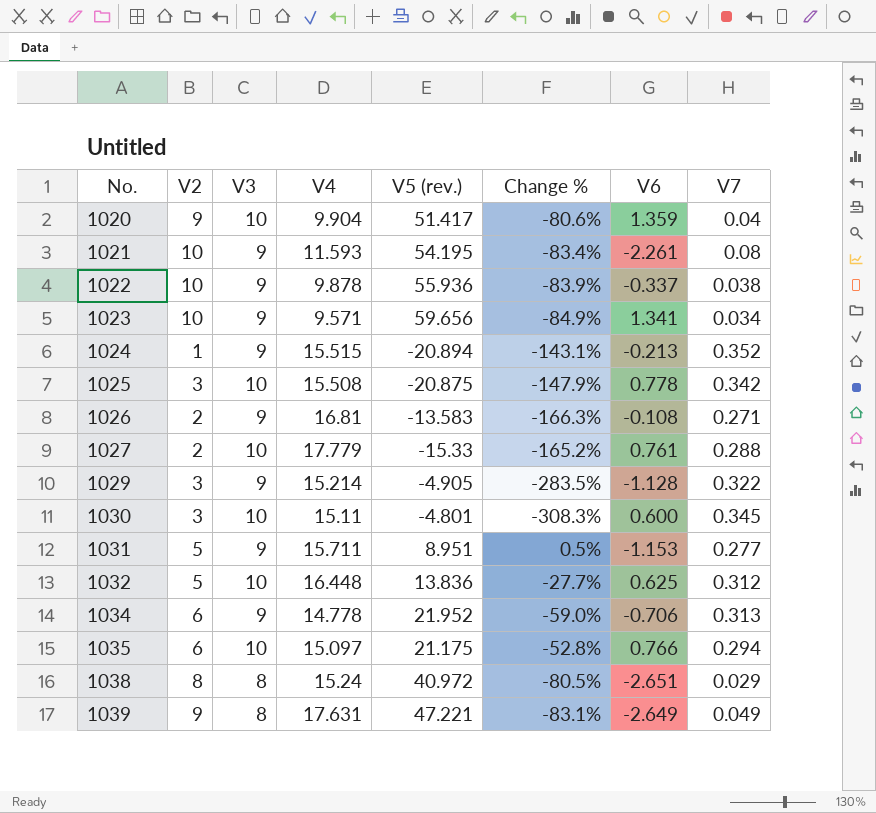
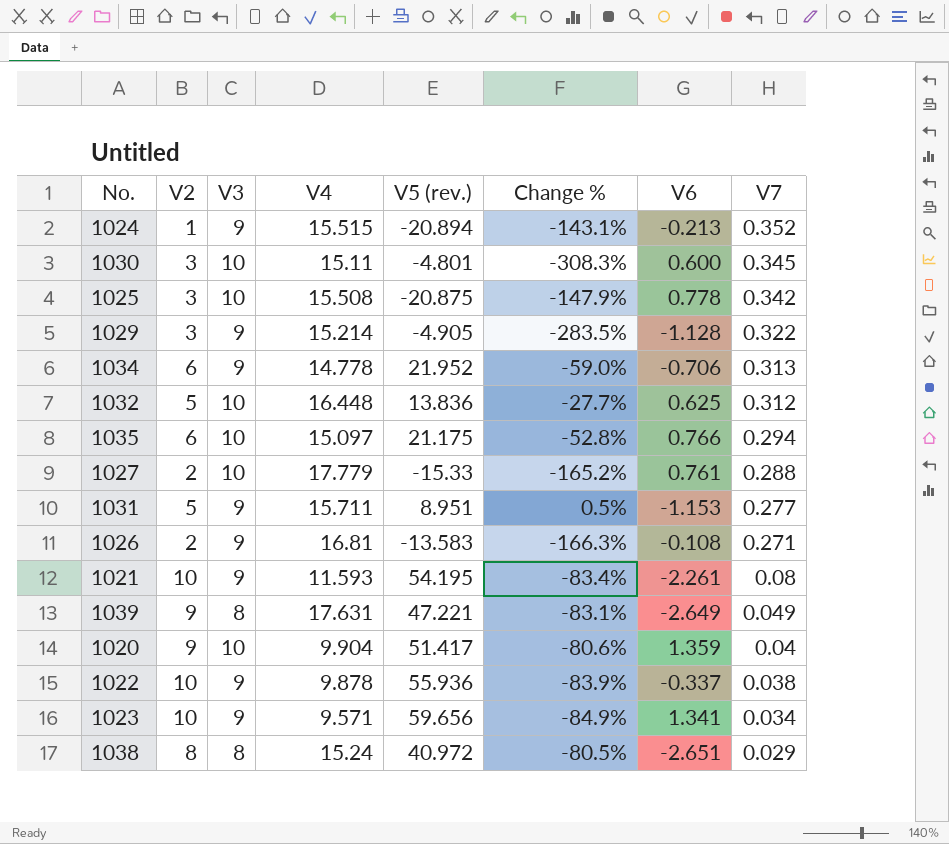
row order: No. ascending -> V7 descending

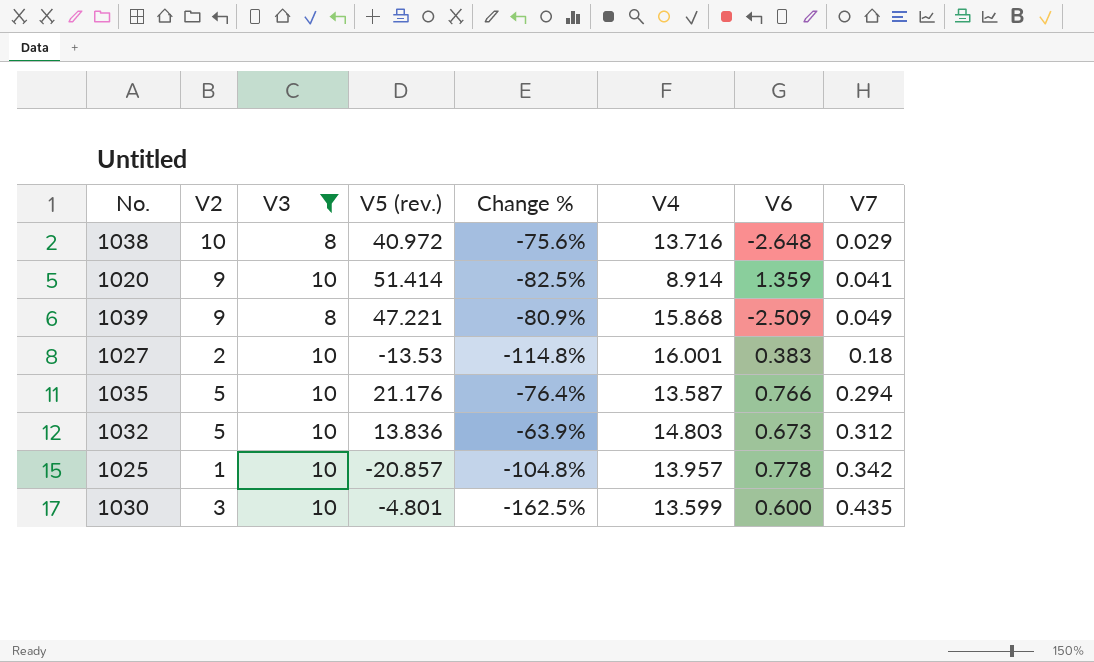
filter: none -> V3 != 9
row order: V7 descending -> V7 ascending
column Change % | formula: ([V3] - [V5 (rev.)]) / [V5 (rev.)] -> ([V2] - [V5 (rev.)]) / [V5 (rev.)]
column V4 | position: 4 -> 6
1038 | V2: 8 -> 10
1038 | V4: 15.24 -> 13.716
1038 | V6: -2.651 -> -2.648
1020 | V5 (rev.): 51.417 -> 51.414
1020 | V4: 9.904 -> 8.914
1020 | V7: 0.04 -> 0.041
1039 | V4: 17.631 -> 15.868
1039 | V6: -2.649 -> -2.509
1027 | V5 (rev.): -15.33 -> -13.53
1027 | V4: 17.779 -> 16.001
1027 | V6: 0.761 -> 0.383
1027 | V7: 0.288 -> 0.18
1035 | V2: 6 -> 5
1035 | V5 (rev.): 21.175 -> 21.176
1035 | V4: 15.097 -> 13.587
1032 | V4: 16.448 -> 14.803
1032 | V6: 0.625 -> 0.673
1025 | V2: 3 -> 1
1025 | V5 (rev.): -20.875 -> -20.857
1025 | V4: 15.508 -> 13.957
1030 | V4: 15.11 -> 13.599
1030 | V7: 0.345 -> 0.435

